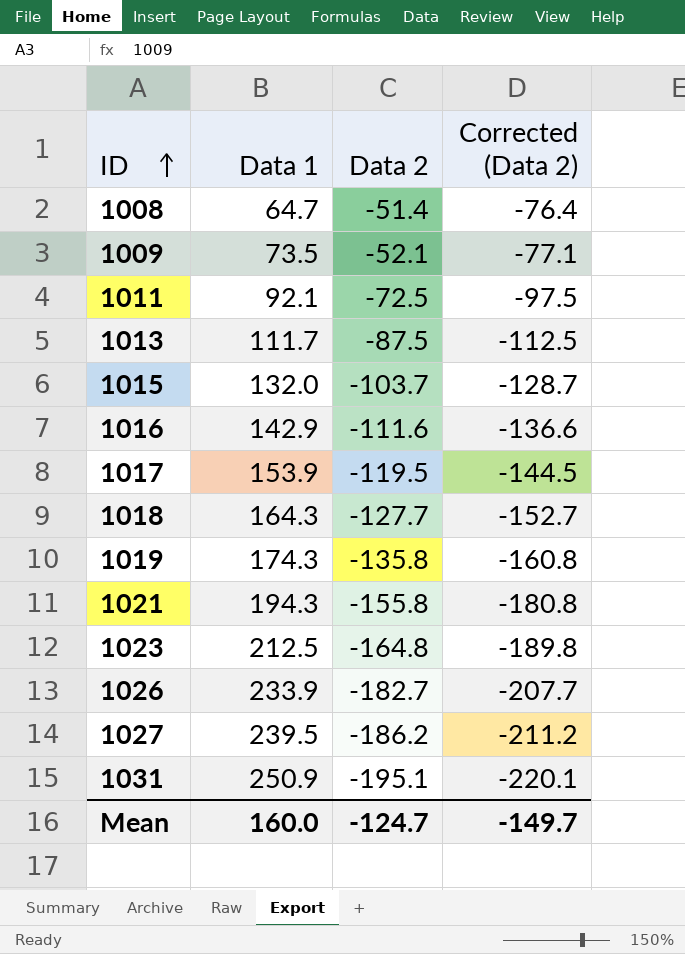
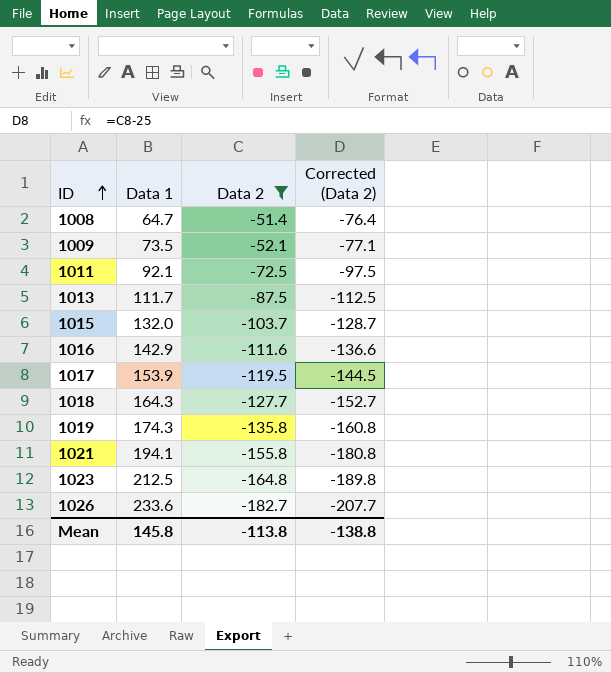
filter: none -> Data 2 >= -182.7
1021 | Data 1: 194.3 -> 194.1
1026 | Data 1: 233.9 -> 233.6
Mean | Data 1: 160.0 -> 145.8
Mean | Data 2: -124.7 -> -113.8
Mean | Corrected (Data 2): -149.7 -> -138.8

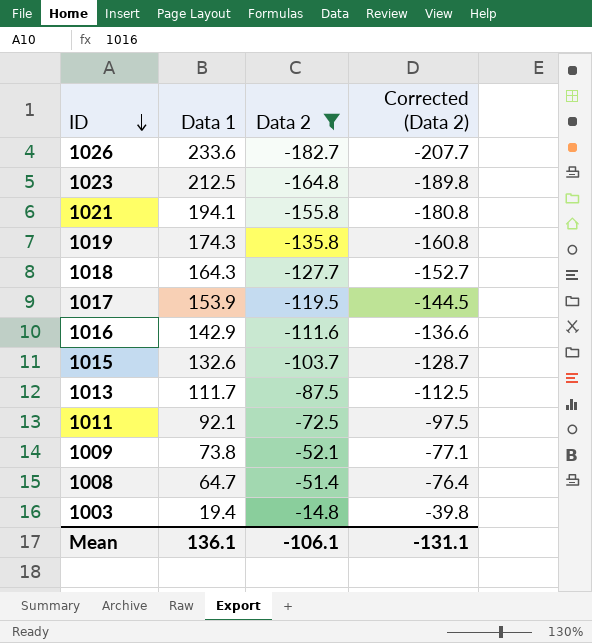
row order: ID ascending -> ID descending
1015 | Data 1: 132.0 -> 132.6
1009 | Data 1: 73.5 -> 73.8
row 1003: none -> 19.4 | -14.8 | -39.8
Mean | Data 1: 145.8 -> 136.1
Mean | Data 2: -113.8 -> -106.1
Mean | Corrected (Data 2): -138.8 -> -131.1

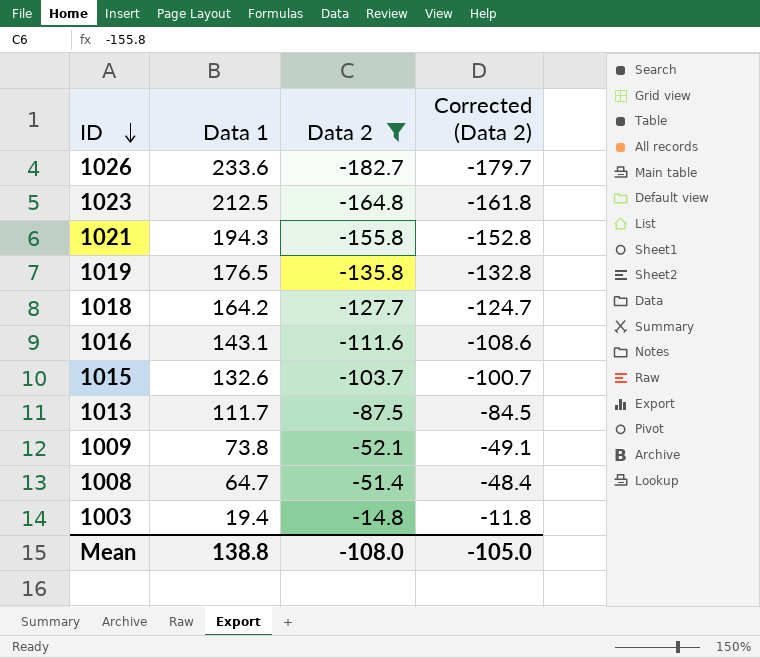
column Corrected (Data 2) | formula: [Data 2] - 25 -> [Data 2] + 3
row 1017: 153.9 | -119.5 | -144.5 -> none
row 1011: 92.1 | -72.5 | -97.5 -> none
1021 | Data 1: 194.1 -> 194.3
1019 | Data 1: 174.3 -> 176.5
1018 | Data 1: 164.3 -> 164.2
1016 | Data 1: 142.9 -> 143.1
Mean | Data 1: 136.1 -> 138.8
Mean | Data 2: -106.1 -> -108.0
Mean | Corrected (Data 2): -131.1 -> -105.0

